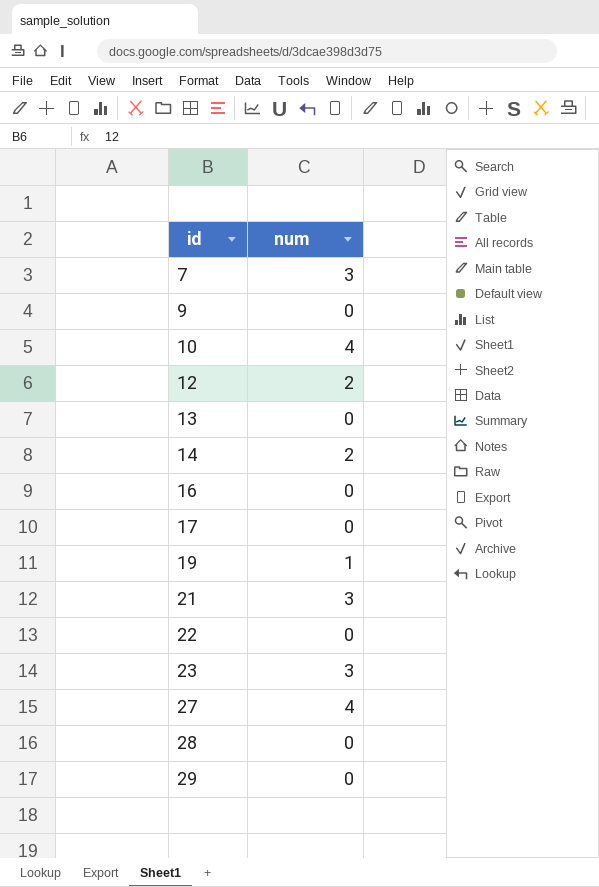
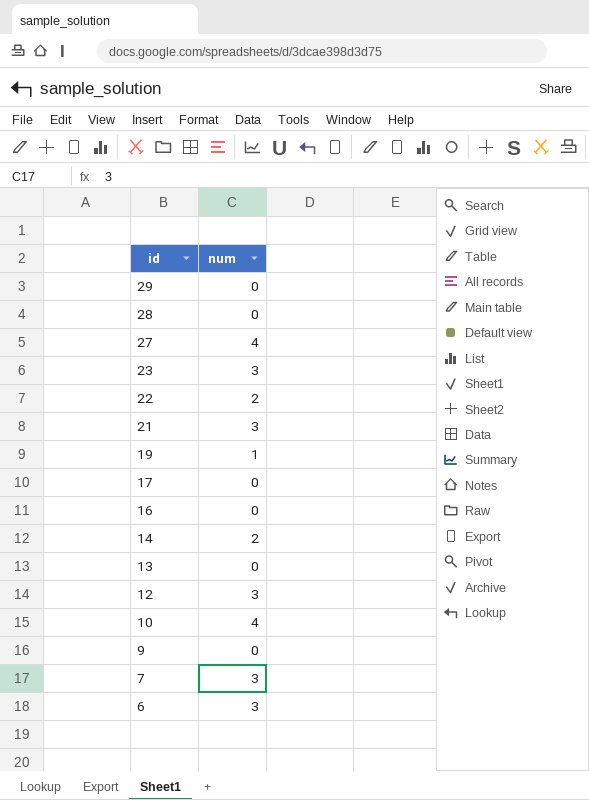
row order: id ascending -> id descending
22 | num: 0 -> 2
12 | num: 2 -> 3
row 6: none -> 3

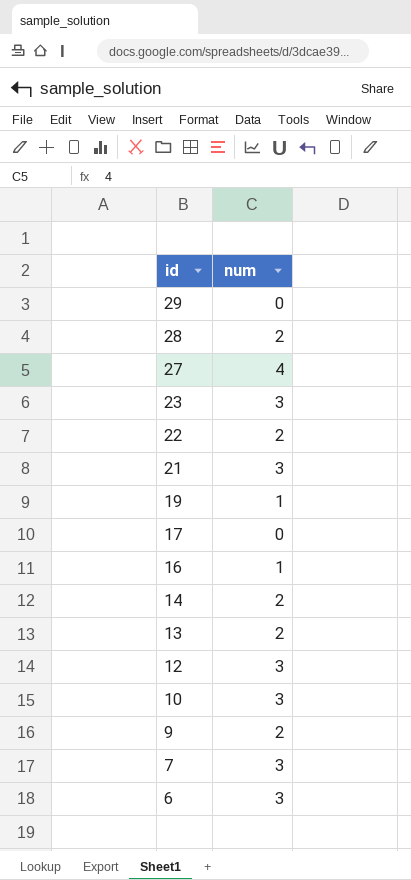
28 | num: 0 -> 2
16 | num: 0 -> 1
13 | num: 0 -> 2
10 | num: 4 -> 3
9 | num: 0 -> 2

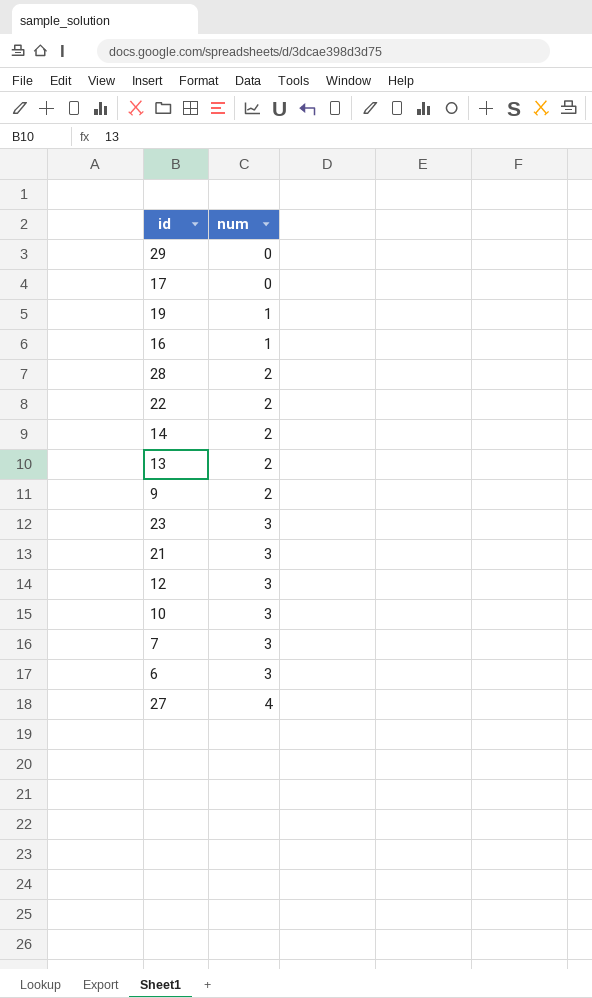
row order: id descending -> num ascending

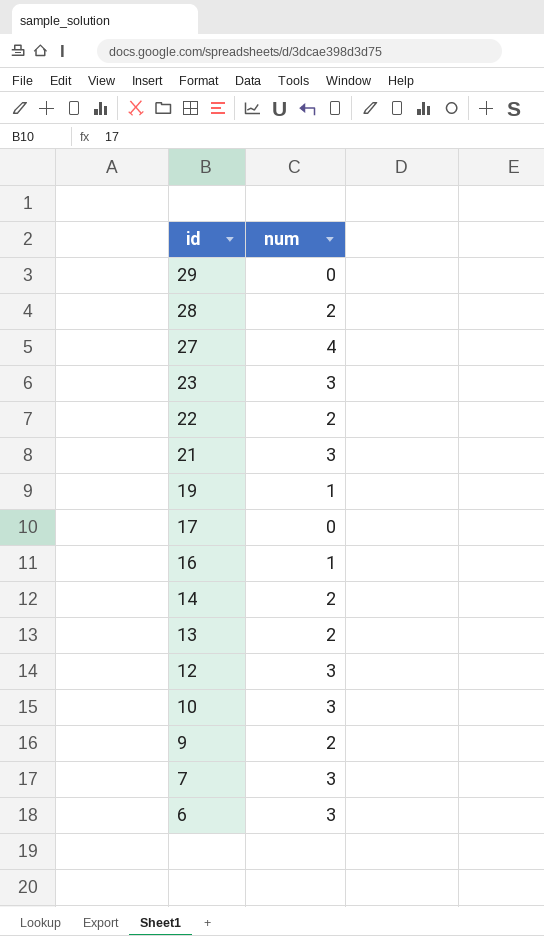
row order: num ascending -> id descending

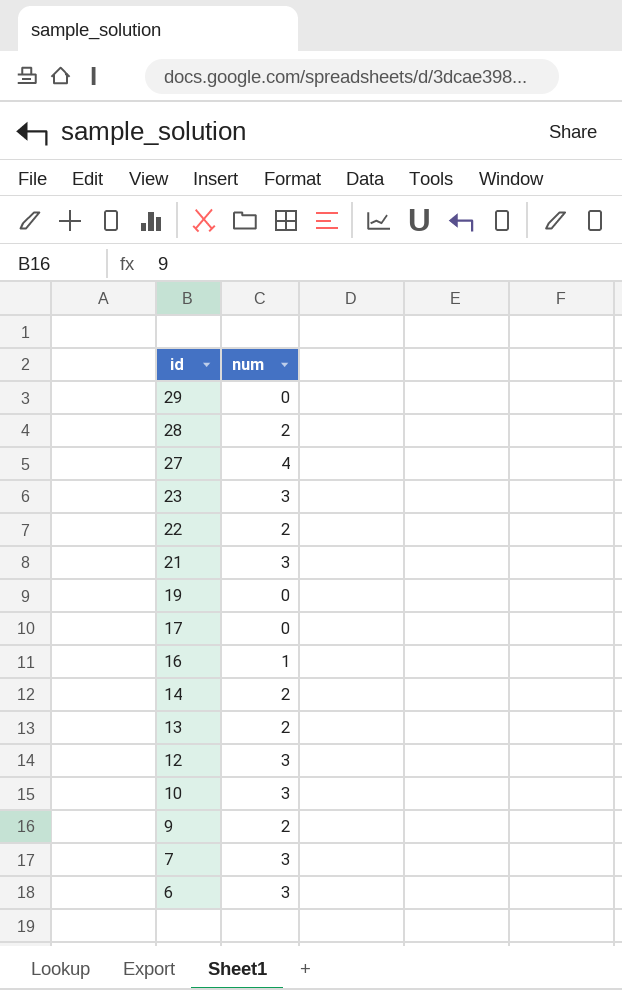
19 | num: 1 -> 0

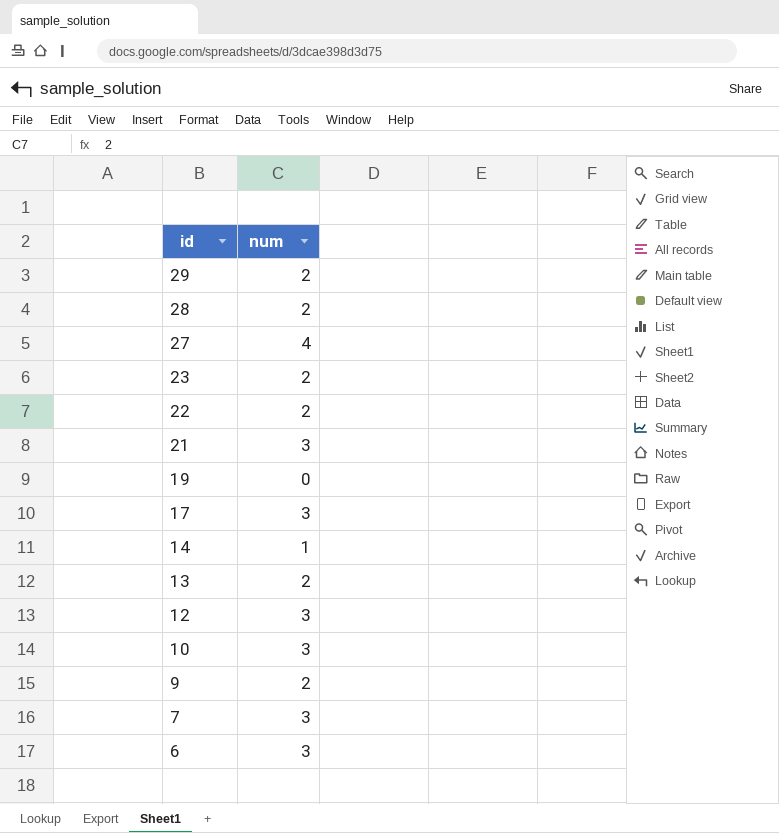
row 16: 1 -> none
29 | num: 0 -> 2
23 | num: 3 -> 2
17 | num: 0 -> 3
14 | num: 2 -> 1

